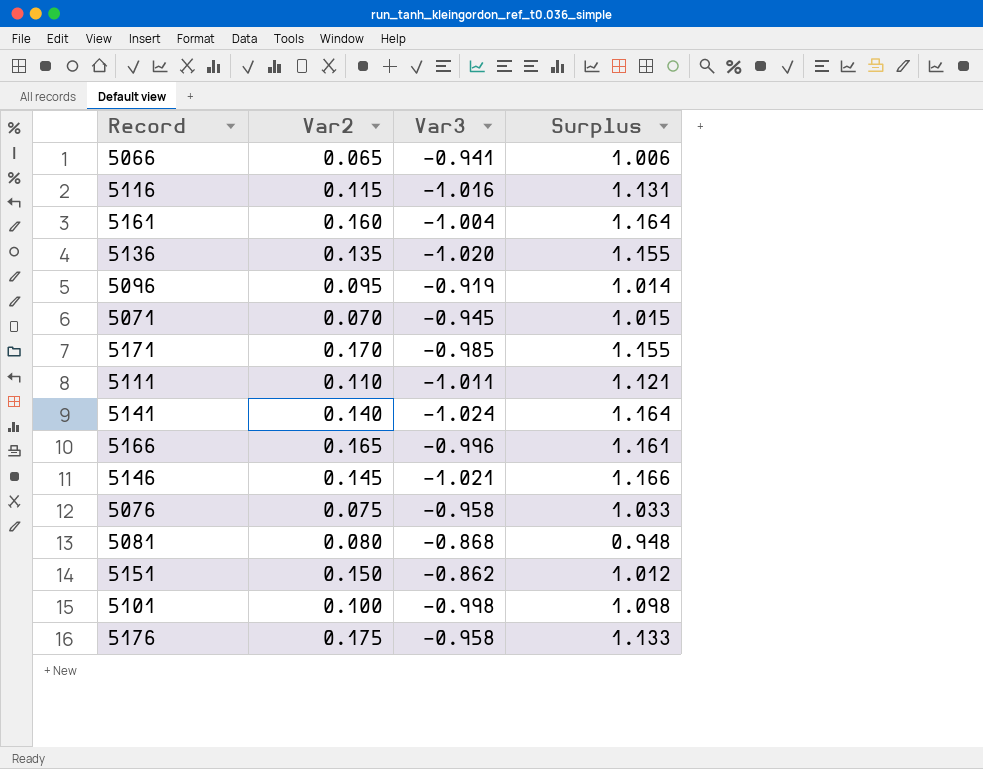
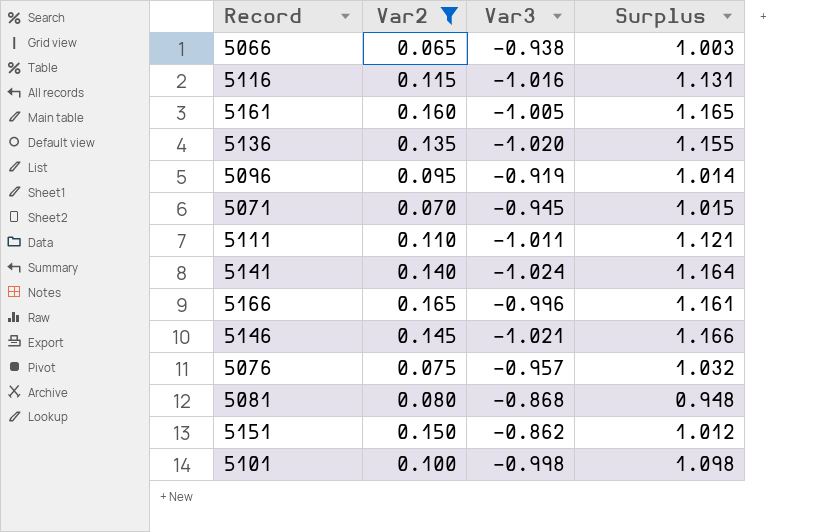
filter: none -> Var2 <= 0.165
5066 | Var3: -0.941 -> -0.938
5066 | Surplus: 1.006 -> 1.003
5161 | Var3: -1.004 -> -1.005
5161 | Surplus: 1.164 -> 1.165
5076 | Var3: -0.958 -> -0.957
5076 | Surplus: 1.033 -> 1.032

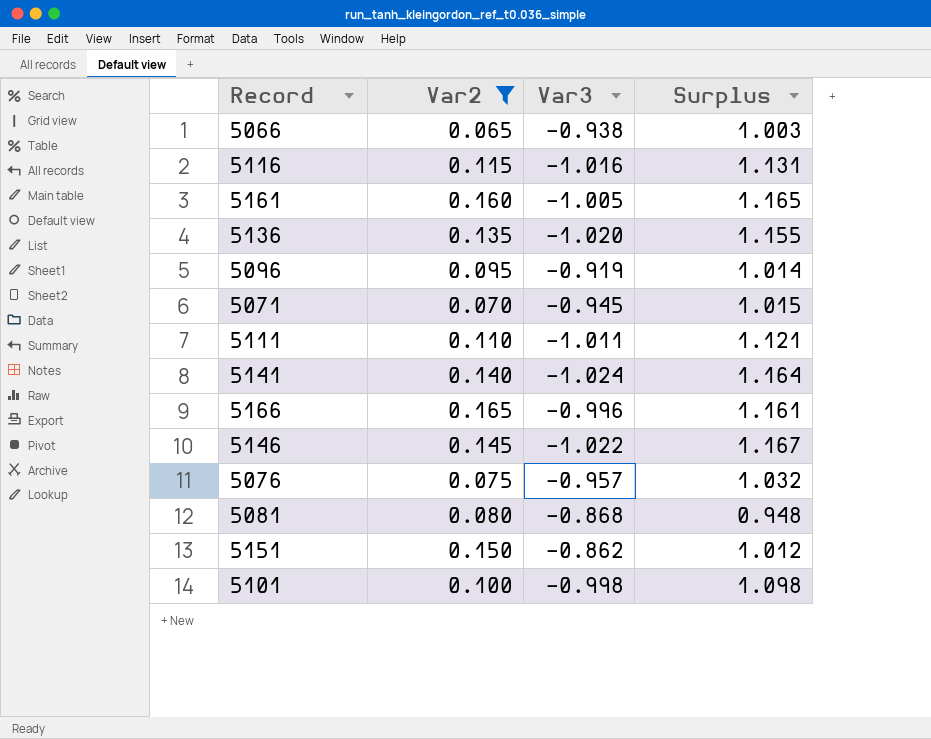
5146 | Var3: -1.021 -> -1.022
5146 | Surplus: 1.166 -> 1.167

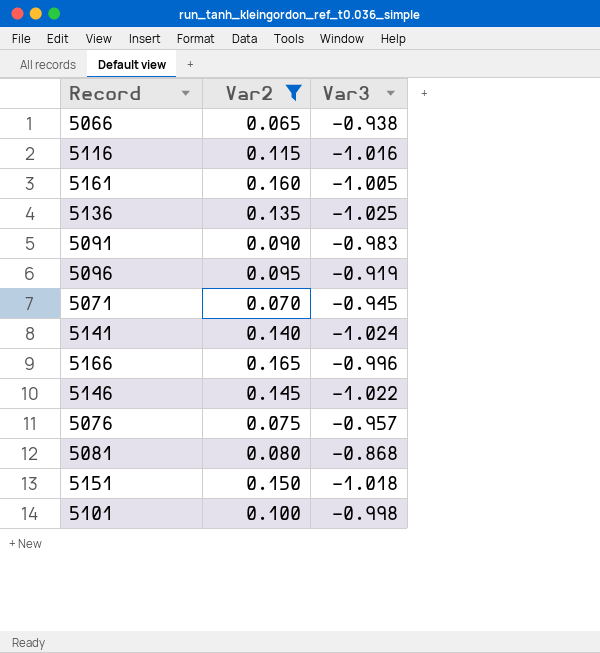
column Surplus | formula: [Var2] - [Var3] -> none
row 5111: 0.110 | -1.011 | 1.121 -> none
5136 | Var3: -1.020 -> -1.025
row 5091: none -> 0.090 | -0.983
5151 | Var3: -0.862 -> -1.018

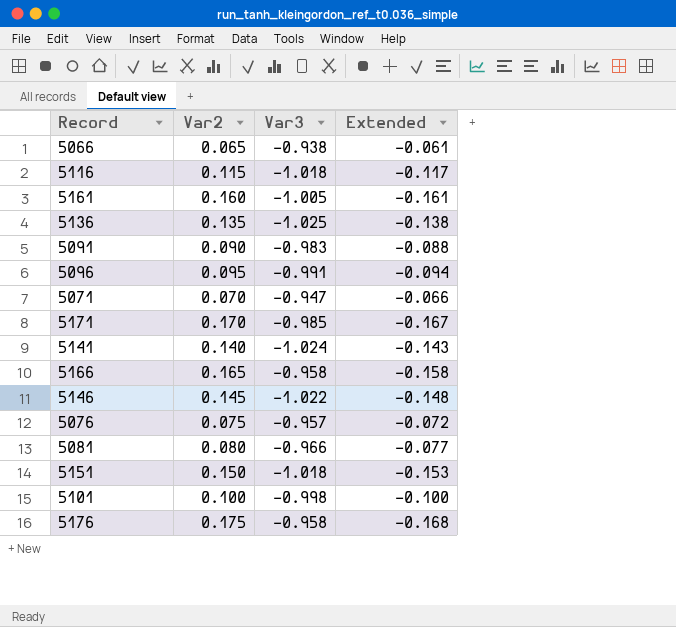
filter: Var2 <= 0.165 -> none
column Extended | formula: none -> [Var2] * [Var3]
5116 | Var3: -1.016 -> -1.018
5096 | Var3: -0.919 -> -0.991
5071 | Var3: -0.945 -> -0.947
5166 | Var3: -0.996 -> -0.958
5081 | Var3: -0.868 -> -0.966

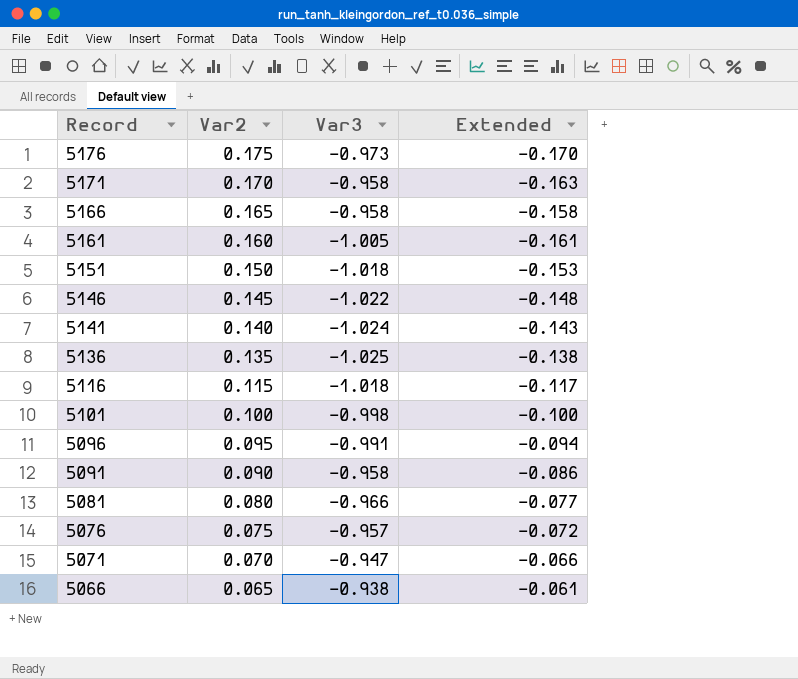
row order: none -> Record descending
5176 | Var3: -0.958 -> -0.973
5176 | Extended: -0.168 -> -0.170
5171 | Var3: -0.985 -> -0.958
5171 | Extended: -0.167 -> -0.163
5091 | Var3: -0.983 -> -0.958
5091 | Extended: -0.088 -> -0.086

